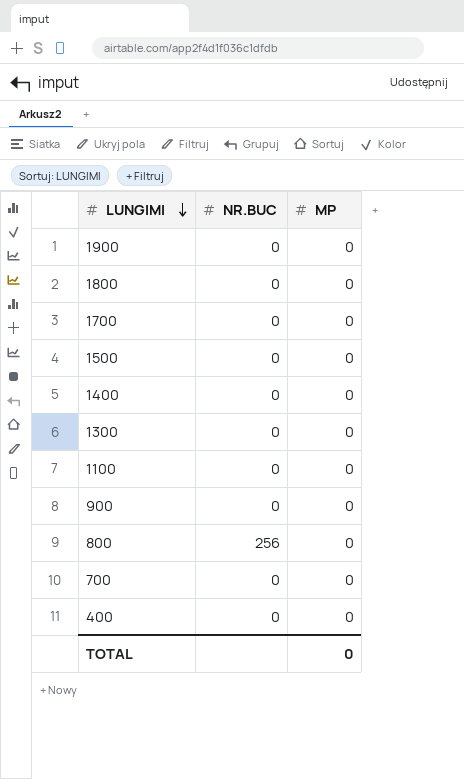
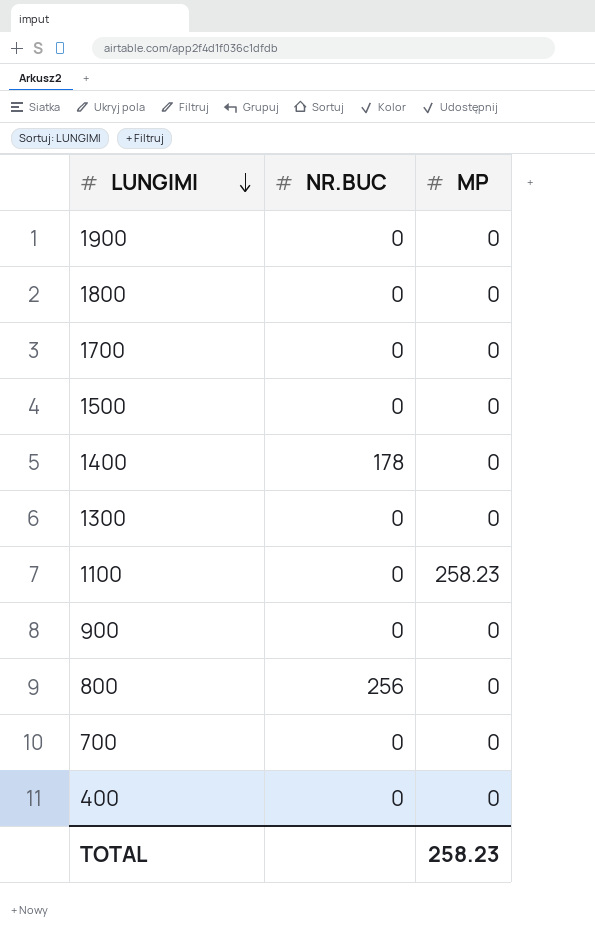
1400 | NR.BUC: 0 -> 178
1100 | MP: 0 -> 258.23
TOTAL | MP: 0 -> 258.23

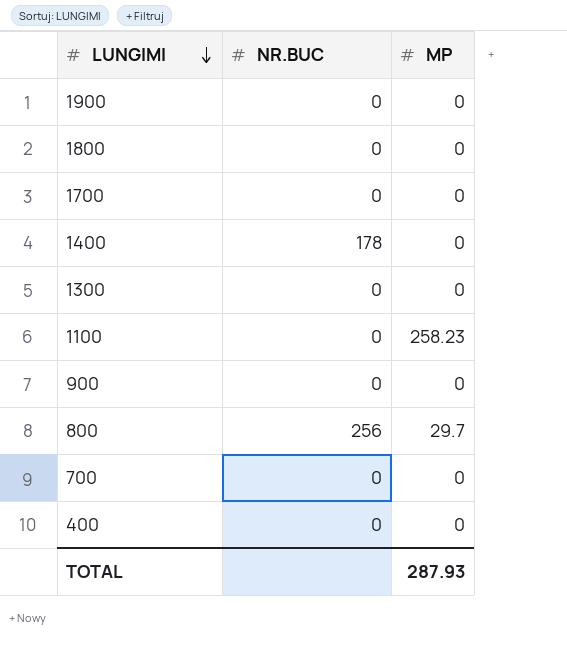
row 1500: 0 | 0 -> none
800 | MP: 0 -> 29.7
TOTAL | MP: 258.23 -> 287.93

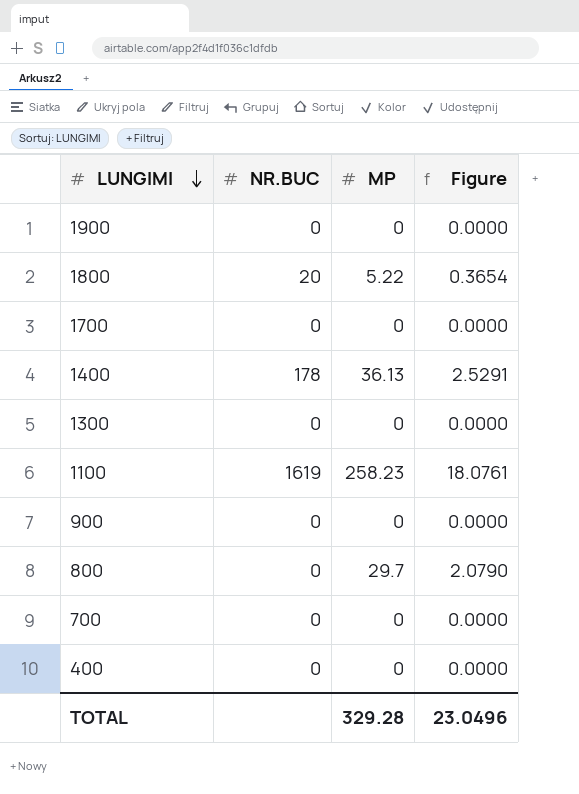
column Figure | formula: none -> [MP] * 0.07
1800 | NR.BUC: 0 -> 20
1800 | MP: 0 -> 5.22
1400 | MP: 0 -> 36.13
1100 | NR.BUC: 0 -> 1619
800 | NR.BUC: 256 -> 0
TOTAL | MP: 287.93 -> 329.28

